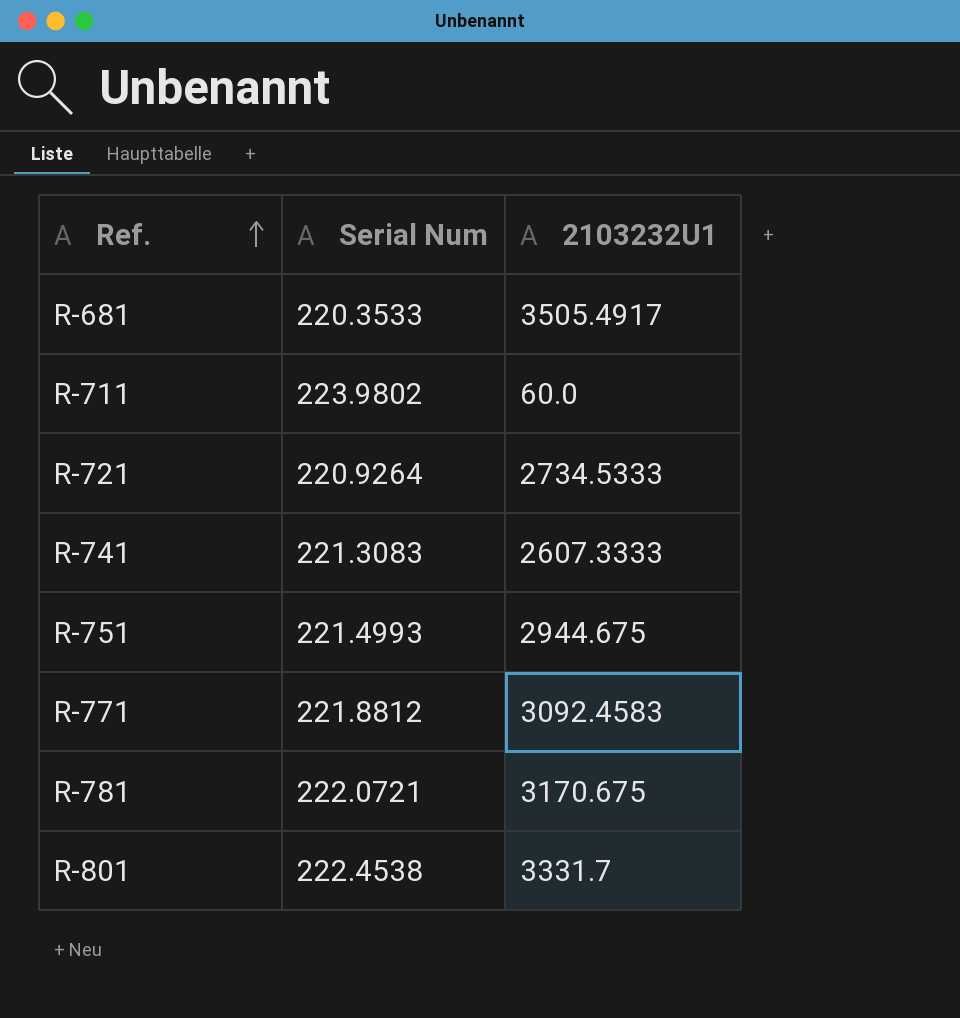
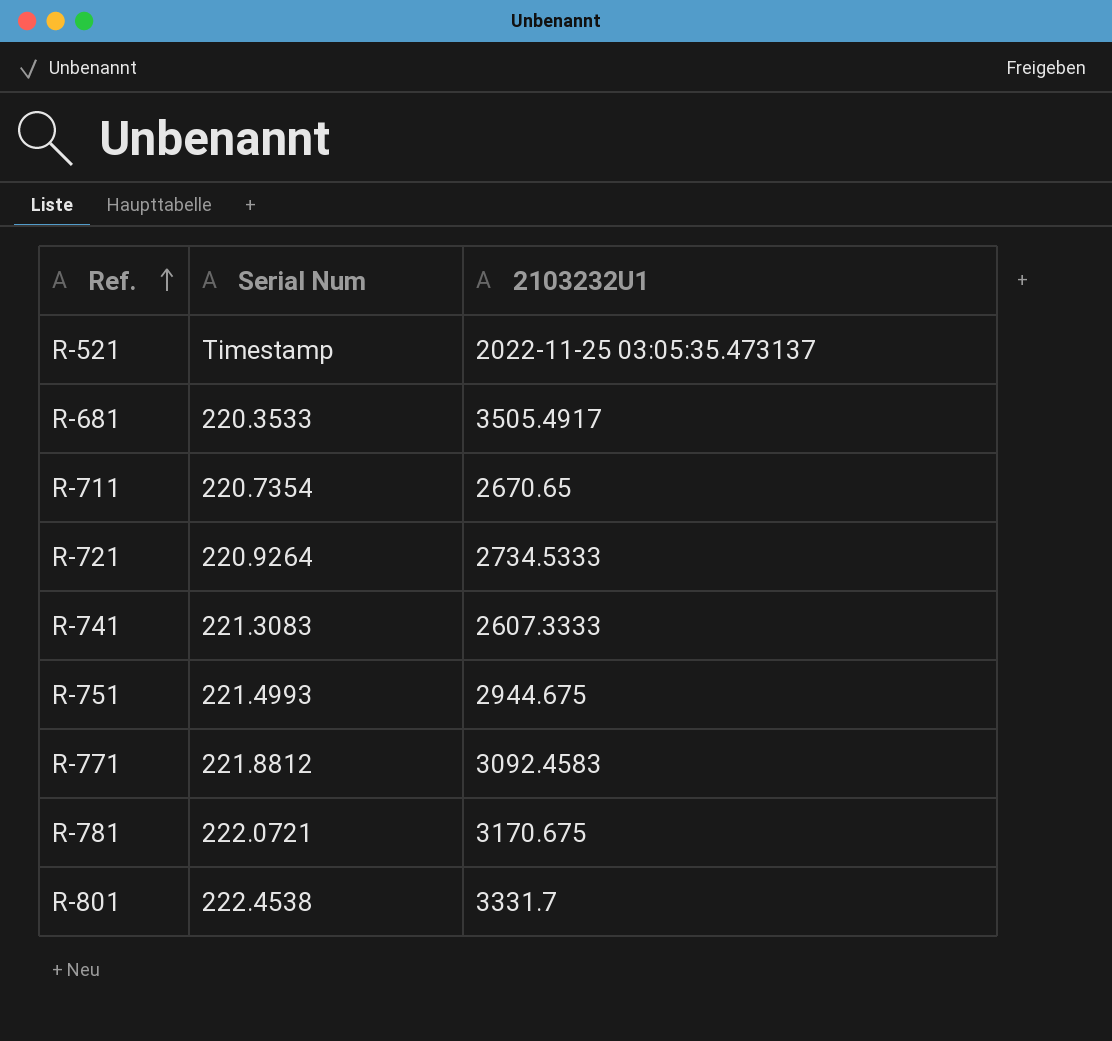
row R-521: none -> Timestamp | 2022-11-25 03:05:35.473137
R-711 | Serial Num: 223.9802 -> 220.7354
R-711 | 2103232U1: 60.0 -> 2670.65

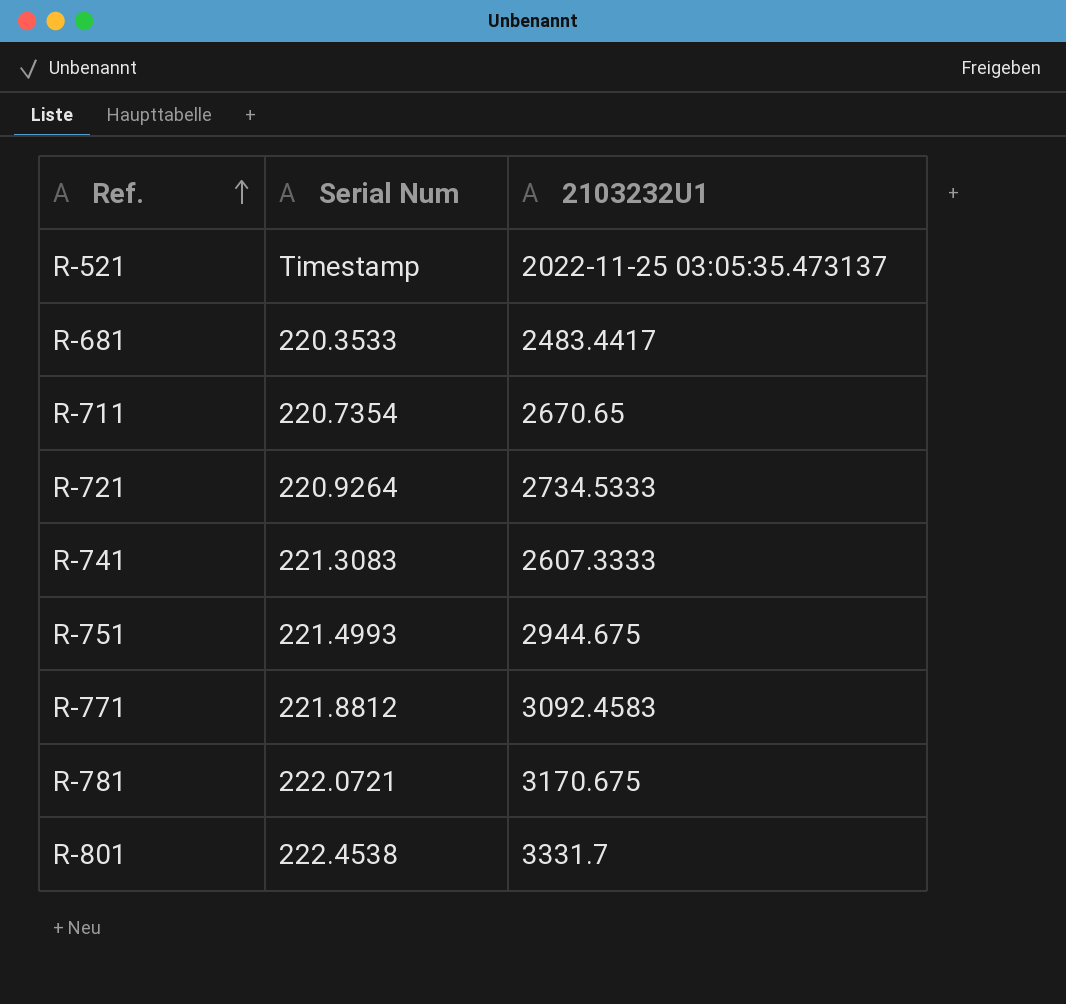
R-681 | 2103232U1: 3505.4917 -> 2483.4417

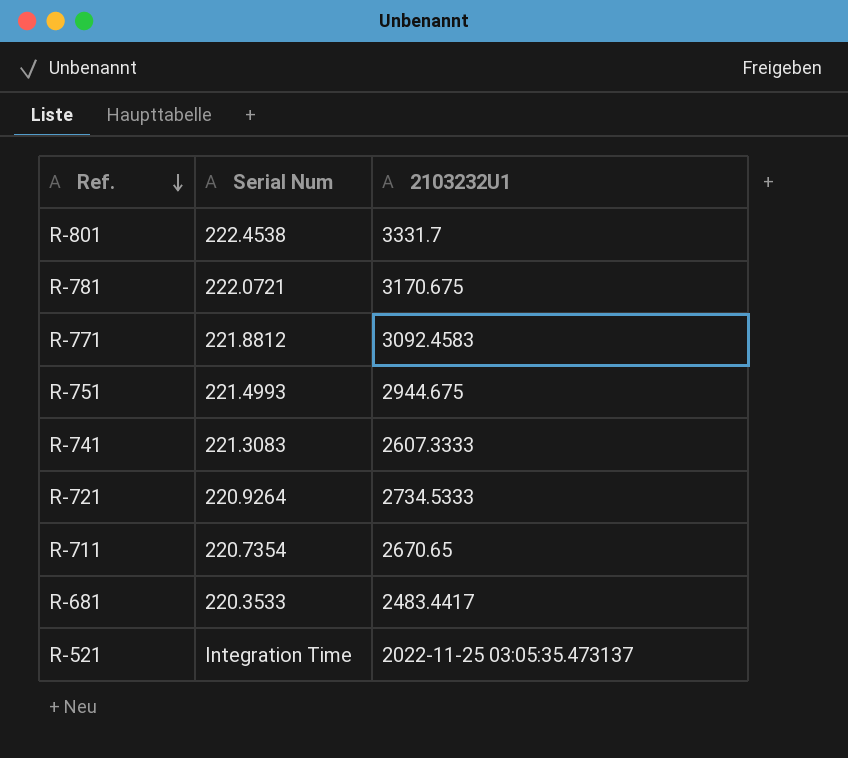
row order: Ref. ascending -> Ref. descending
R-521 | Serial Num: Timestamp -> Integration Time

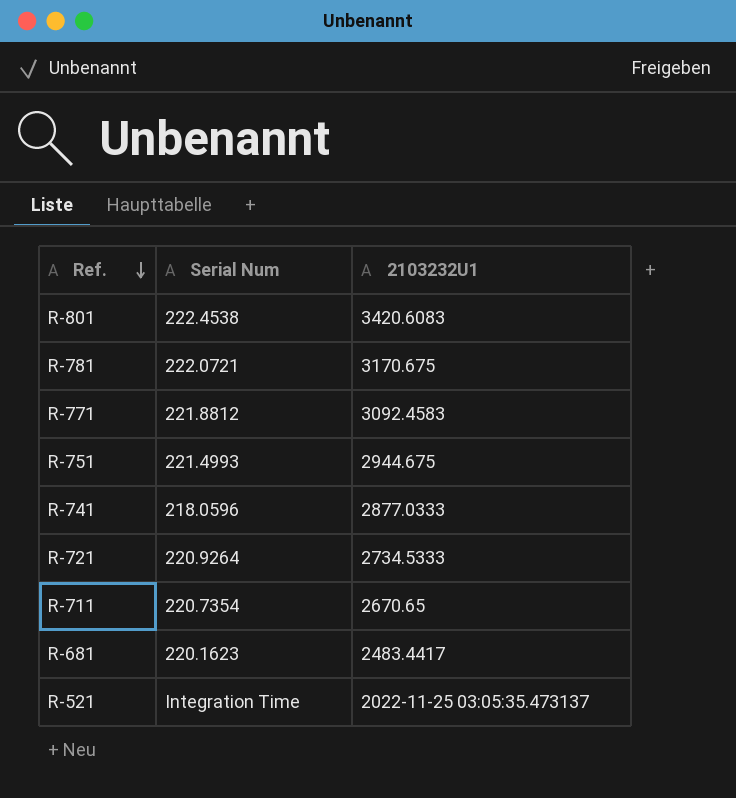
R-801 | 2103232U1: 3331.7 -> 3420.6083
R-741 | Serial Num: 221.3083 -> 218.0596
R-741 | 2103232U1: 2607.3333 -> 2877.0333
R-681 | Serial Num: 220.3533 -> 220.1623

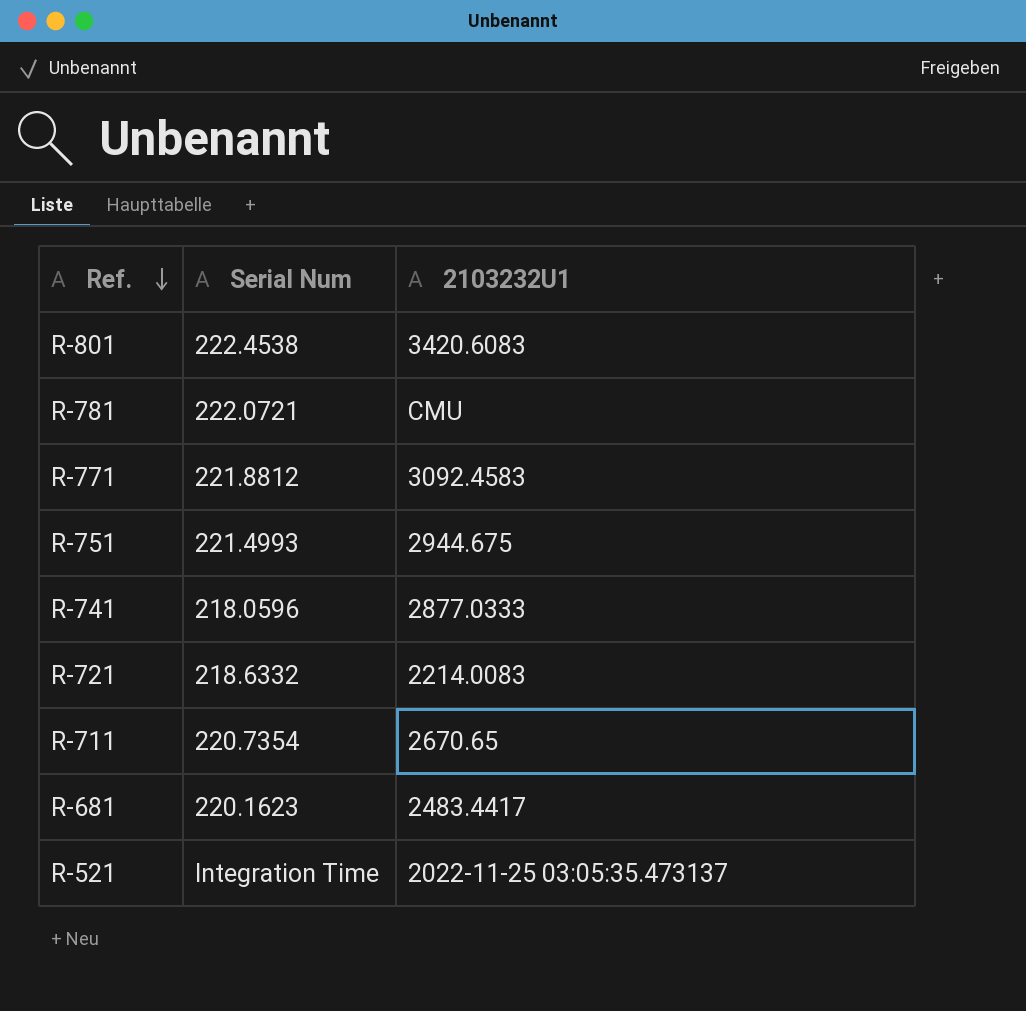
R-781 | 2103232U1: 3170.675 -> CMU
R-721 | Serial Num: 220.9264 -> 218.6332
R-721 | 2103232U1: 2734.5333 -> 2214.0083

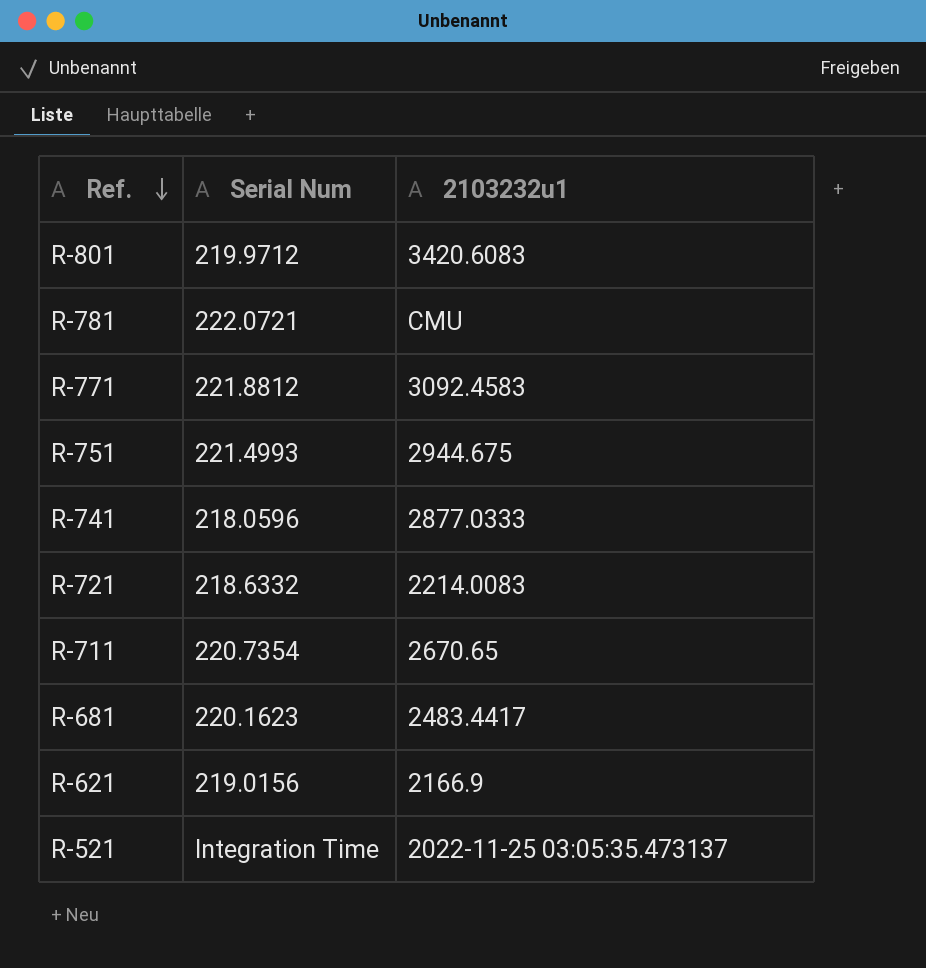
column name: 2103232U1 -> 2103232u1
R-801 | Serial Num: 222.4538 -> 219.9712
row R-621: none -> 219.0156 | 2166.9

